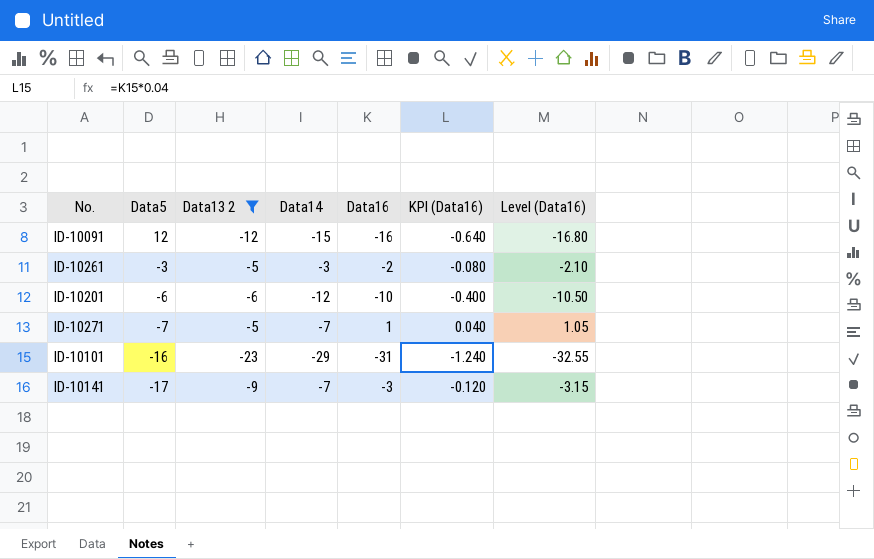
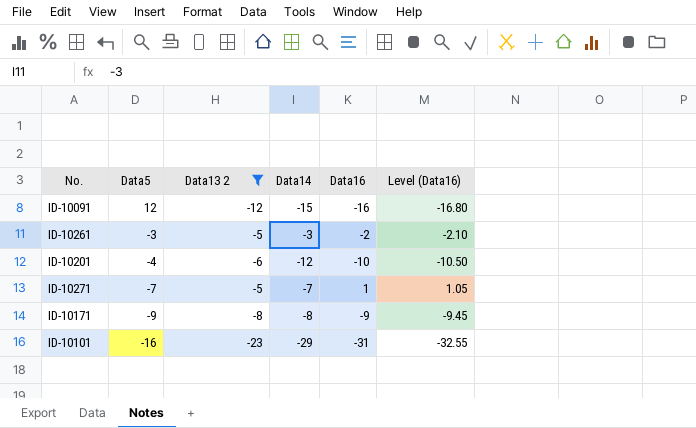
column KPI (Data16) | formula: [Data16] * 0.04 -> none
row ID-10141: -17 | -9 | -7 | -3 | -0.120 | -3.15 -> none
ID-10201 | Data5: -6 -> -4
row ID-10171: none -> -9 | -8 | -8 | -9 | -9.45

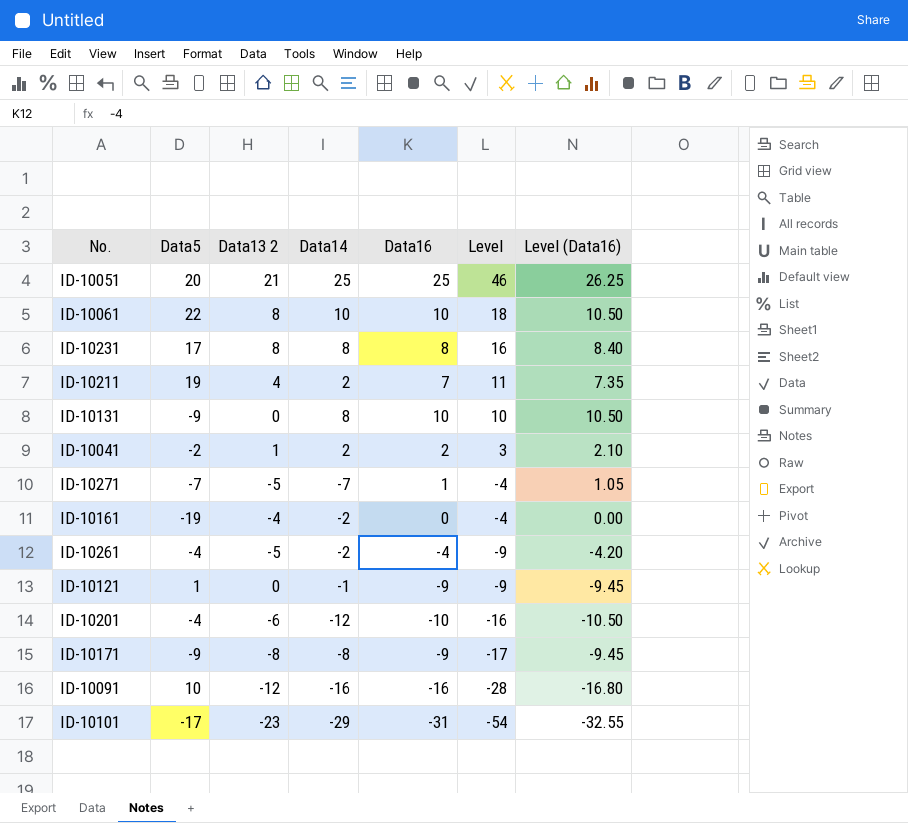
filter: Data13 2 <= -5 -> none
row order: Data5 descending -> Level descending
column Level | formula: none -> [Data13 2] + [Data16]
ID-10261 | Data5: -3 -> -4
ID-10261 | Data14: -3 -> -2
ID-10261 | Data16: -2 -> -4
ID-10261 | Level (Data16): -2.10 -> -4.20
ID-10091 | Data5: 12 -> 10
ID-10091 | Data14: -15 -> -16
ID-10101 | Data5: -16 -> -17

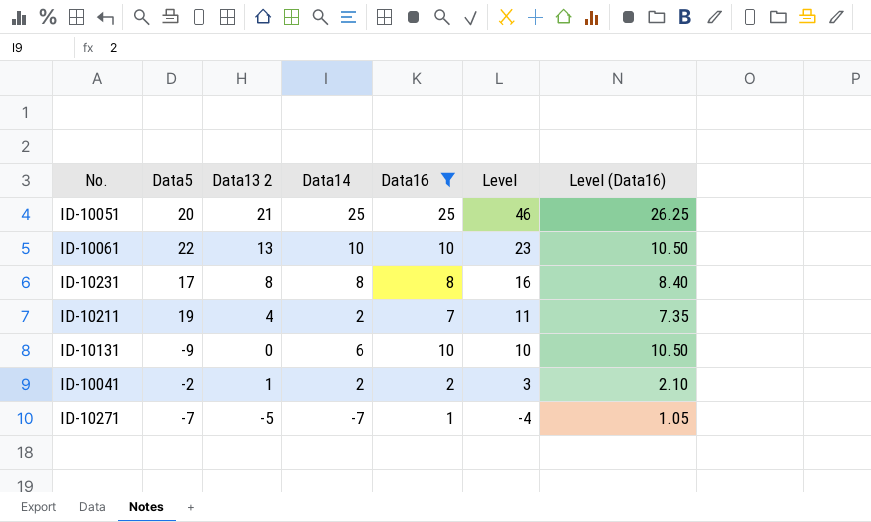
filter: none -> Data16 >= 1
ID-10061 | Data13 2: 8 -> 13
ID-10061 | Level: 18 -> 23
ID-10131 | Data14: 8 -> 6

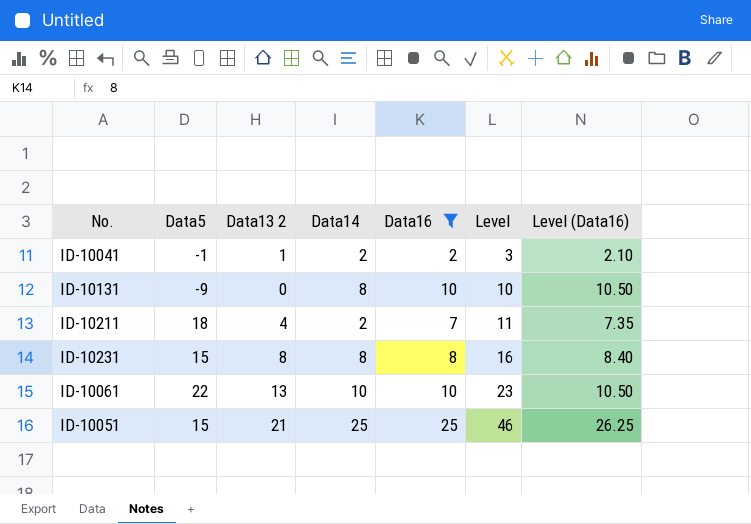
row order: Level descending -> Level ascending
row ID-10271: -7 | -5 | -7 | 1 | -4 | 1.05 -> none
ID-10041 | Data5: -2 -> -1
ID-10131 | Data14: 6 -> 8
ID-10211 | Data5: 19 -> 18
ID-10231 | Data5: 17 -> 15
ID-10051 | Data5: 20 -> 15

